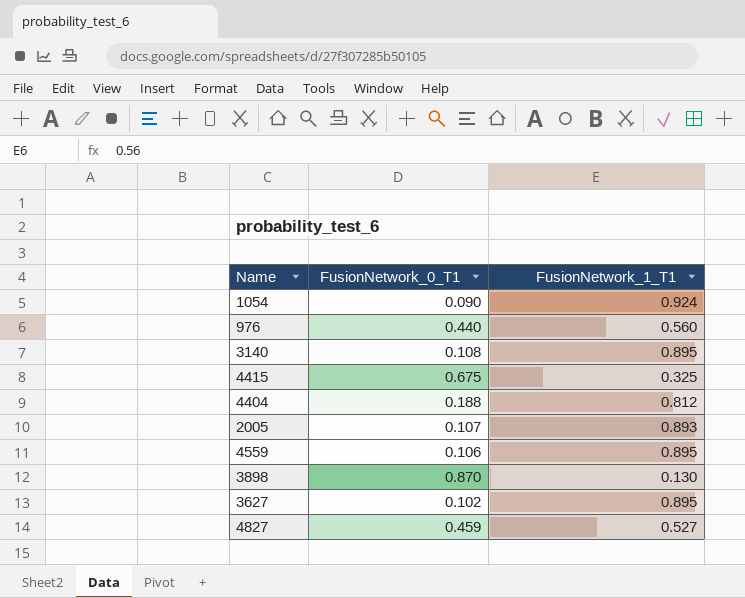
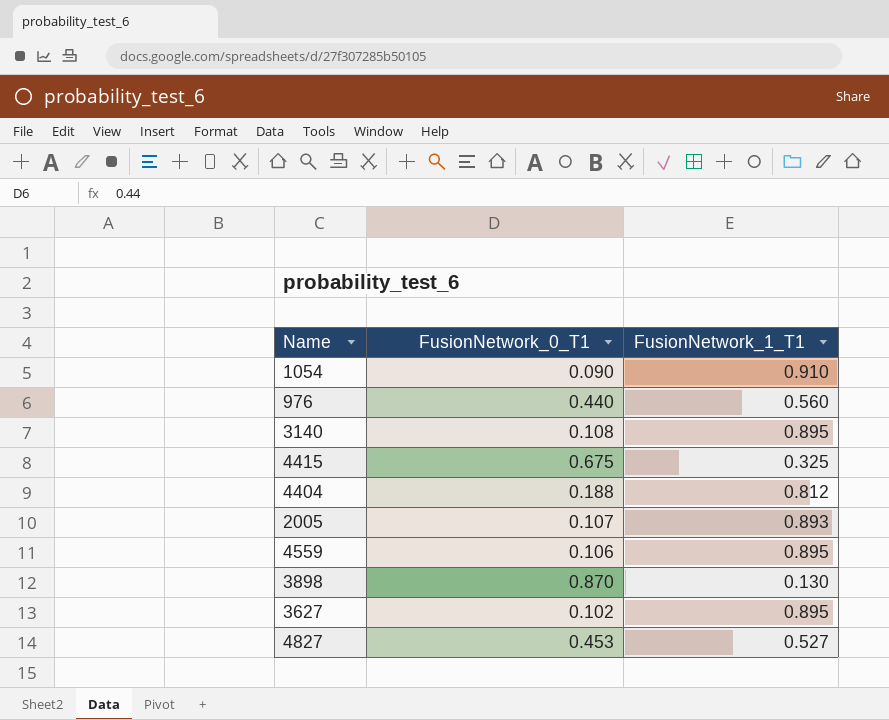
1054 | FusionNetwork_1_T1: 0.924 -> 0.910
4827 | FusionNetwork_0_T1: 0.459 -> 0.453

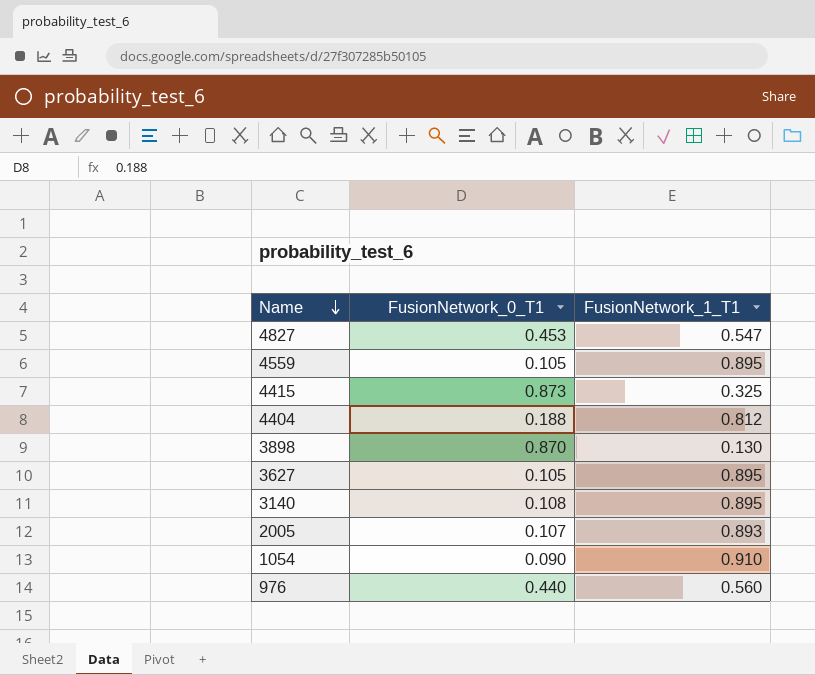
row order: none -> Name descending
4827 | FusionNetwork_1_T1: 0.527 -> 0.547
4559 | FusionNetwork_0_T1: 0.106 -> 0.105
4415 | FusionNetwork_0_T1: 0.675 -> 0.873
3627 | FusionNetwork_0_T1: 0.102 -> 0.105

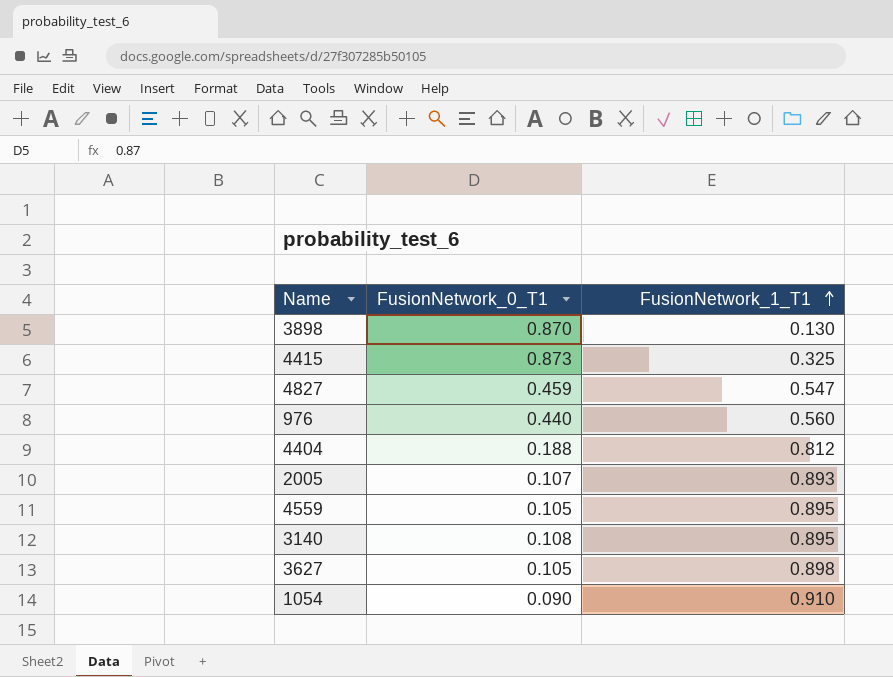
row order: Name descending -> FusionNetwork_1_T1 ascending
4827 | FusionNetwork_0_T1: 0.453 -> 0.459
3627 | FusionNetwork_1_T1: 0.895 -> 0.898

